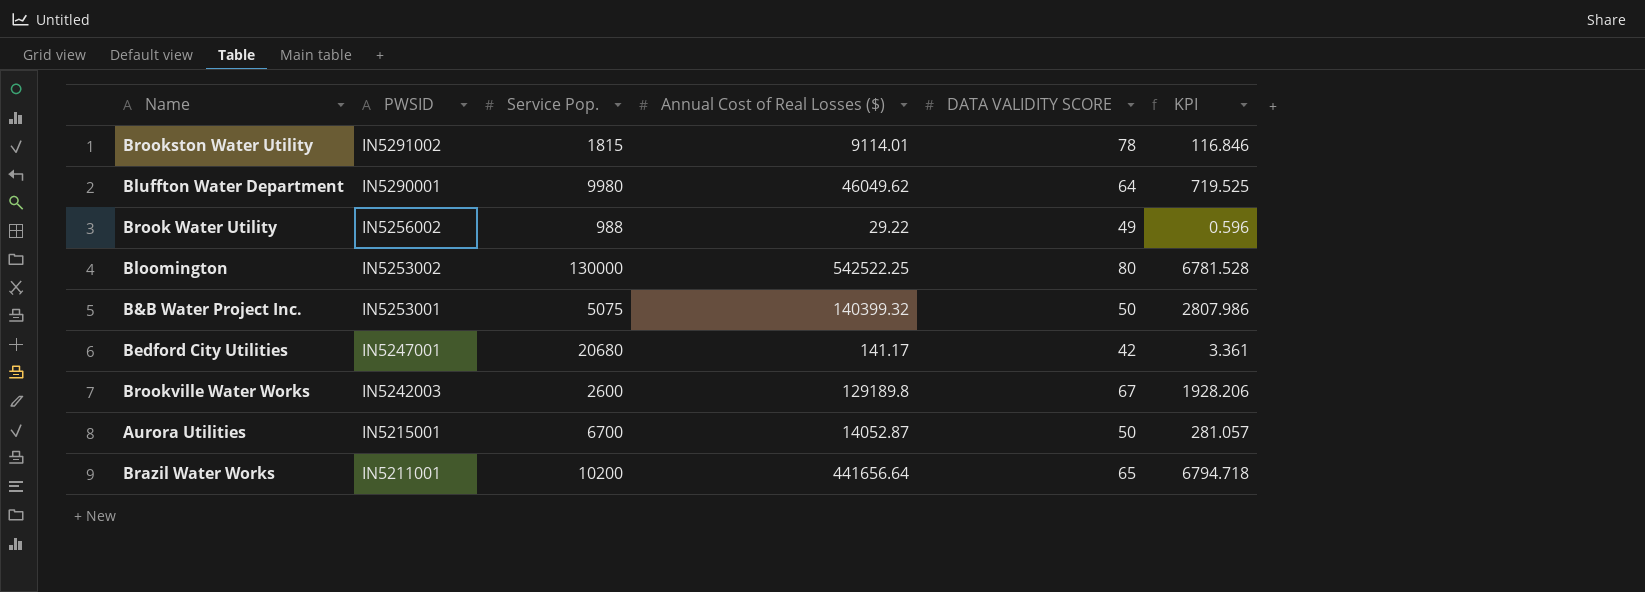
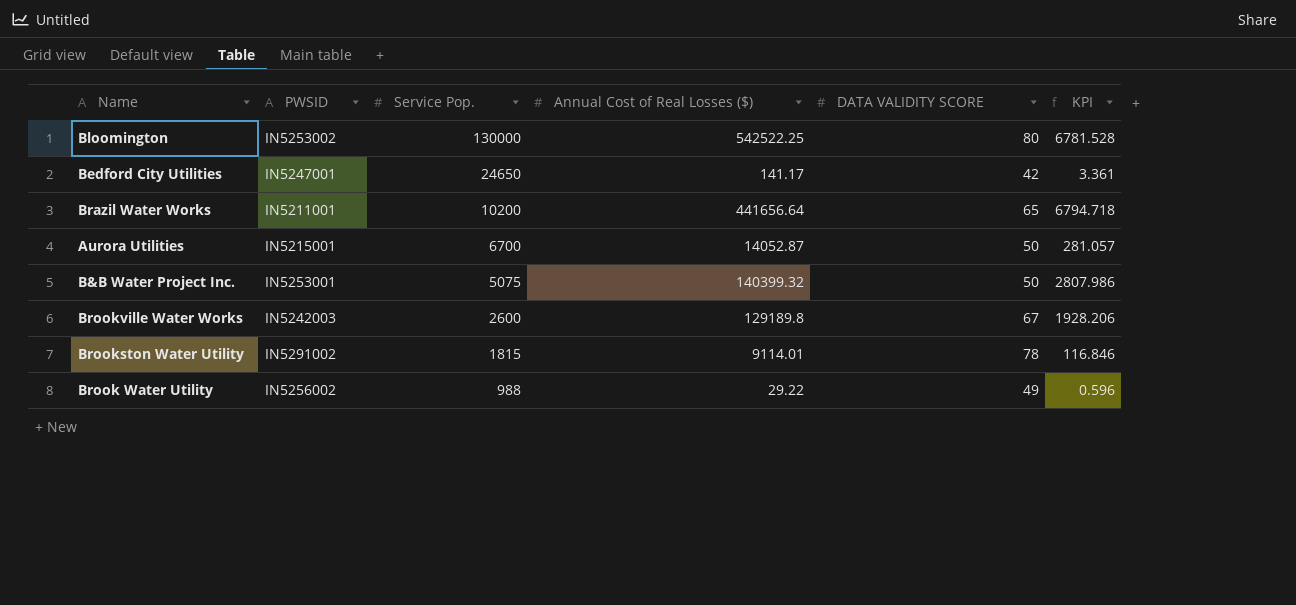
row order: PWSID descending -> Service Pop. descending
row Bluffton Water Department: IN5290001 | 9980 | 46049.62 | 64 | 719.525 -> none
Bedford City Utilities | Service Pop.: 20680 -> 24650

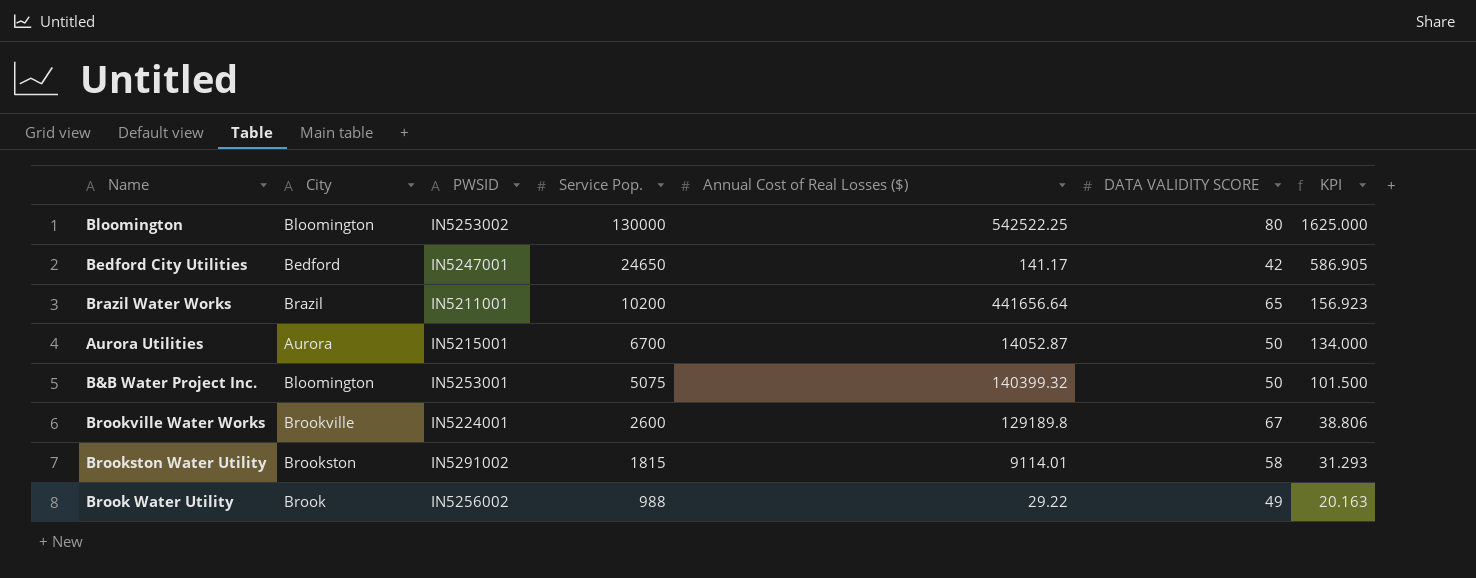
column City | position: none -> 2
column KPI | formula: [Annual Cost of Real Losses ($)] / [DATA VALIDITY SCORE] -> [Service Pop.] / [DATA VALIDITY SCORE]
Brookville Water Works | PWSID: IN5242003 -> IN5224001
Brookston Water Utility | DATA VALIDITY SCORE: 78 -> 58

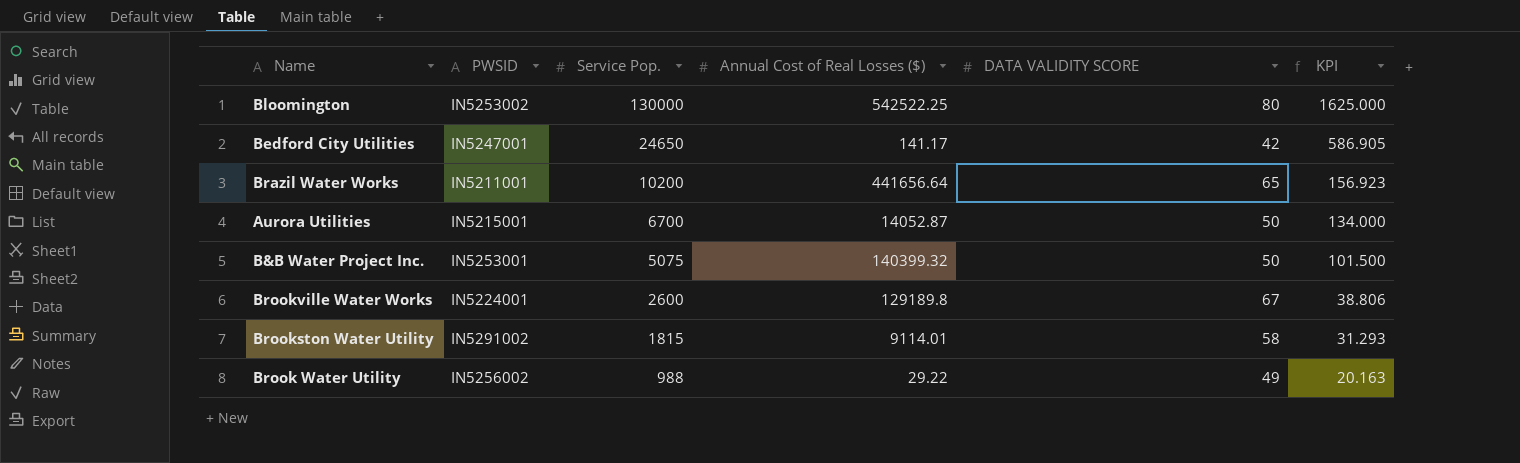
column City | position: 2 -> none

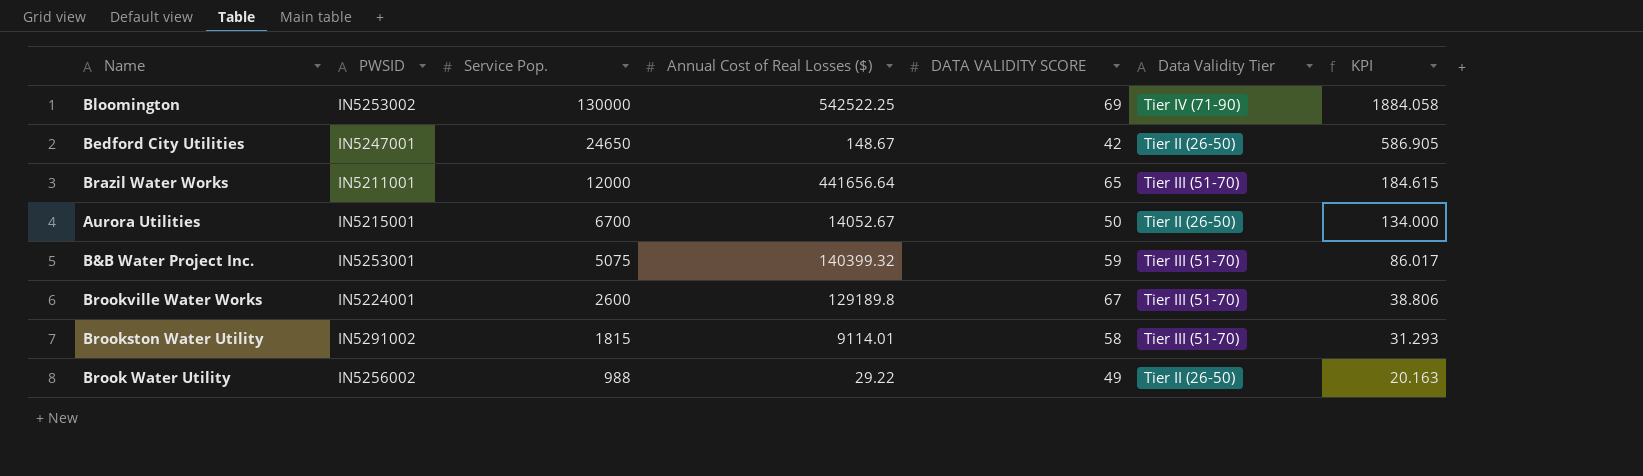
column Data Validity Tier | position: none -> 6
Bloomington | DATA VALIDITY SCORE: 80 -> 69
Bloomington | KPI: 1625.000 -> 1884.058
Bedford City Utilities | Annual Cost of Real Losses ($): 141.17 -> 148.67
Brazil Water Works | Service Pop.: 10200 -> 12000
Brazil Water Works | KPI: 156.923 -> 184.615
Aurora Utilities | Annual Cost of Real Losses ($): 14052.87 -> 14052.67
B&B Water Project Inc. | DATA VALIDITY SCORE: 50 -> 59
B&B Water Project Inc. | KPI: 101.500 -> 86.017

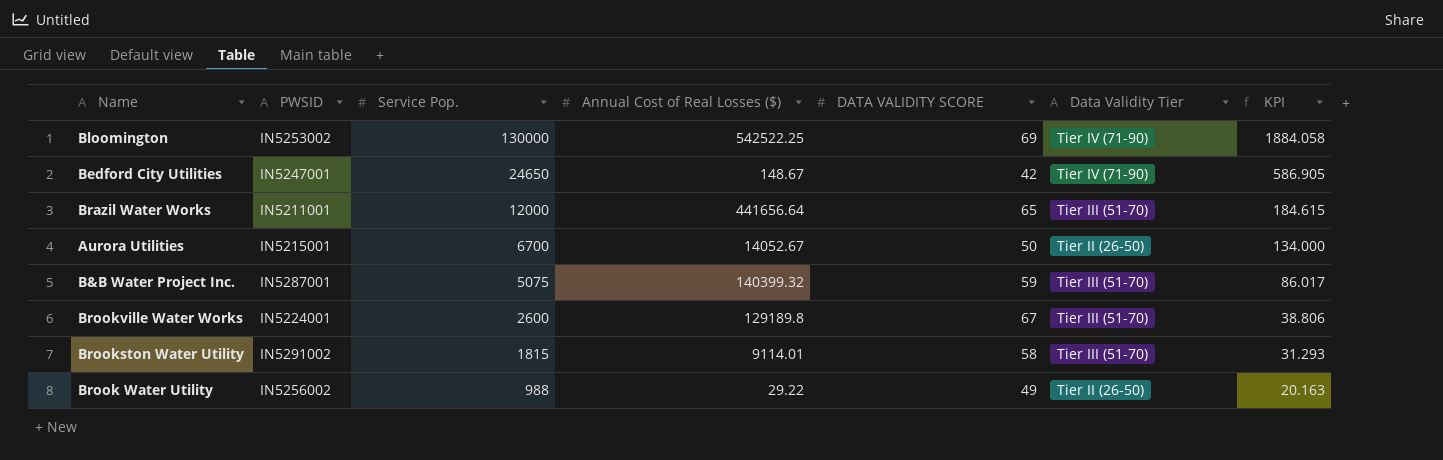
Bedford City Utilities | Data Validity Tier: Tier II (26-50) -> Tier IV (71-90)
B&B Water Project Inc. | PWSID: IN5253001 -> IN5287001

